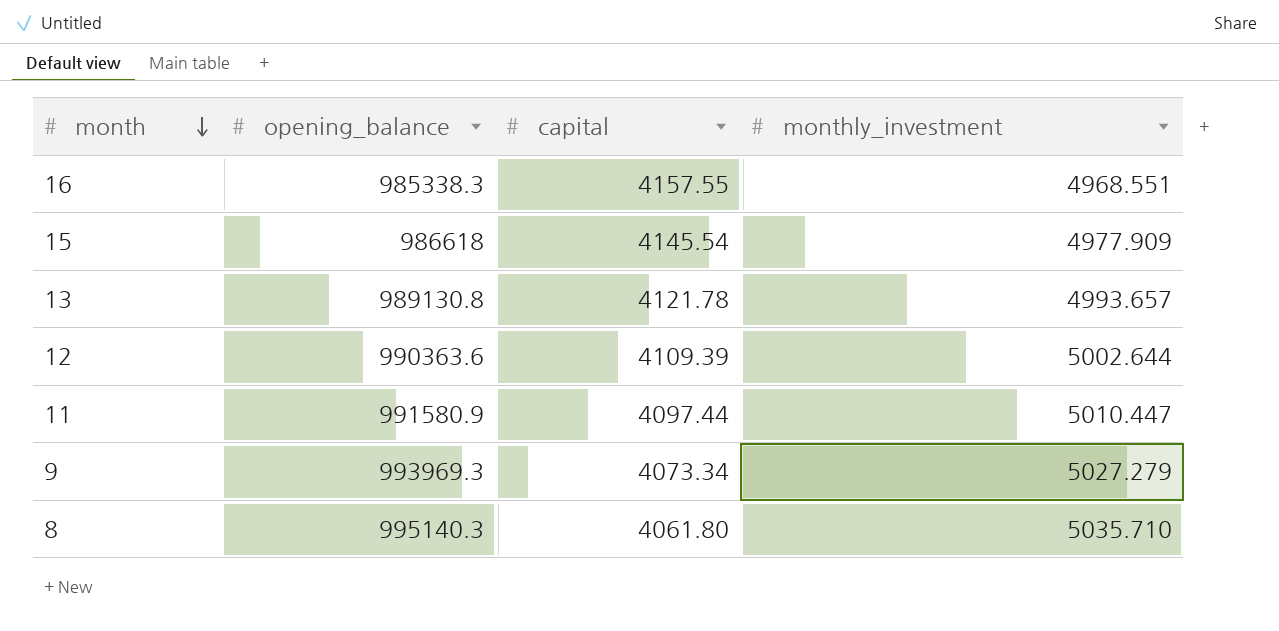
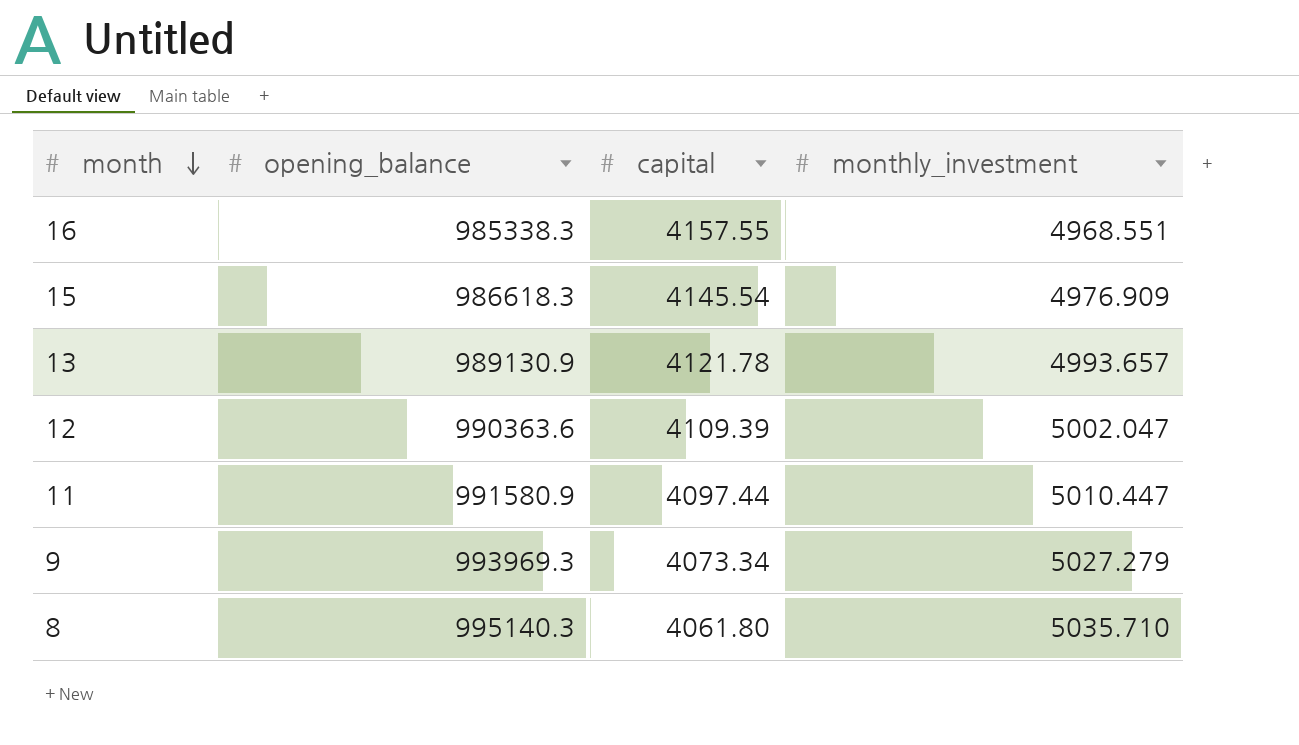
15 | opening_balance: 986618 -> 986618.3
15 | monthly_investment: 4977.909 -> 4976.909
13 | opening_balance: 989130.8 -> 989130.9
12 | monthly_investment: 5002.644 -> 5002.047

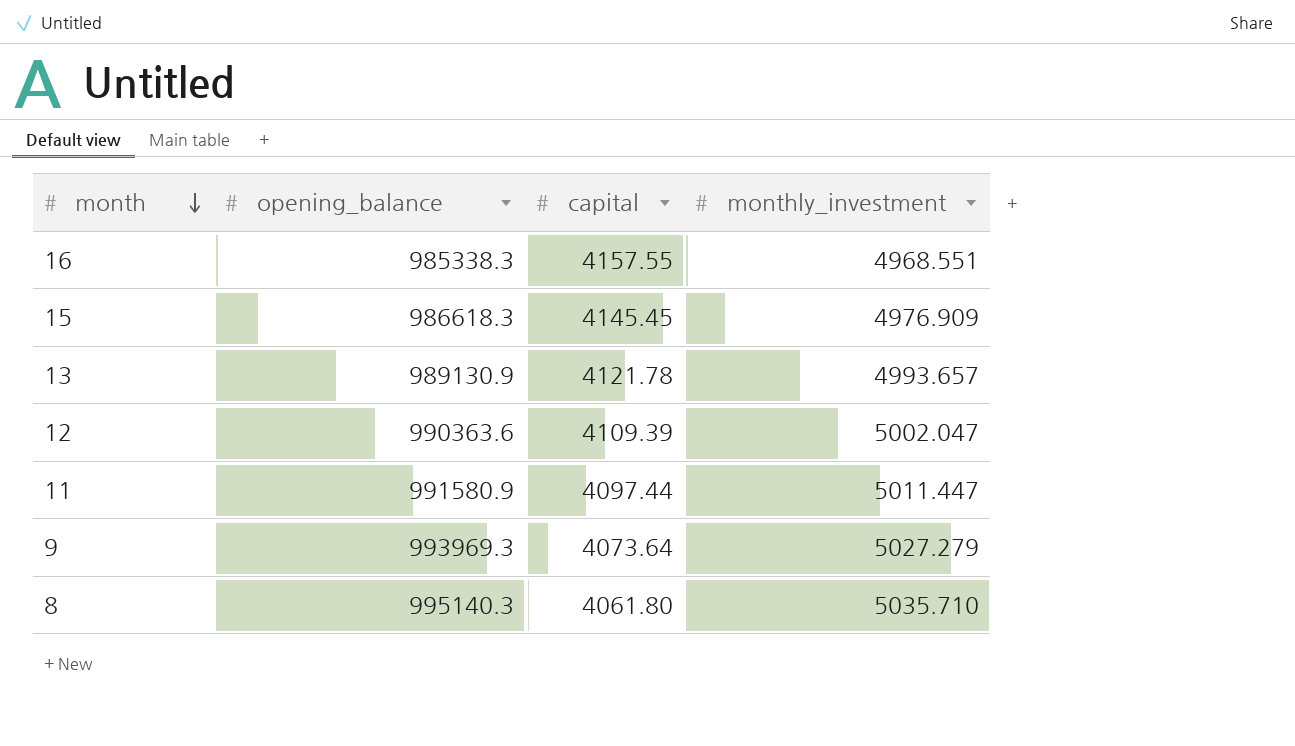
15 | capital: 4145.54 -> 4145.45
11 | monthly_investment: 5010.447 -> 5011.447
9 | capital: 4073.34 -> 4073.64

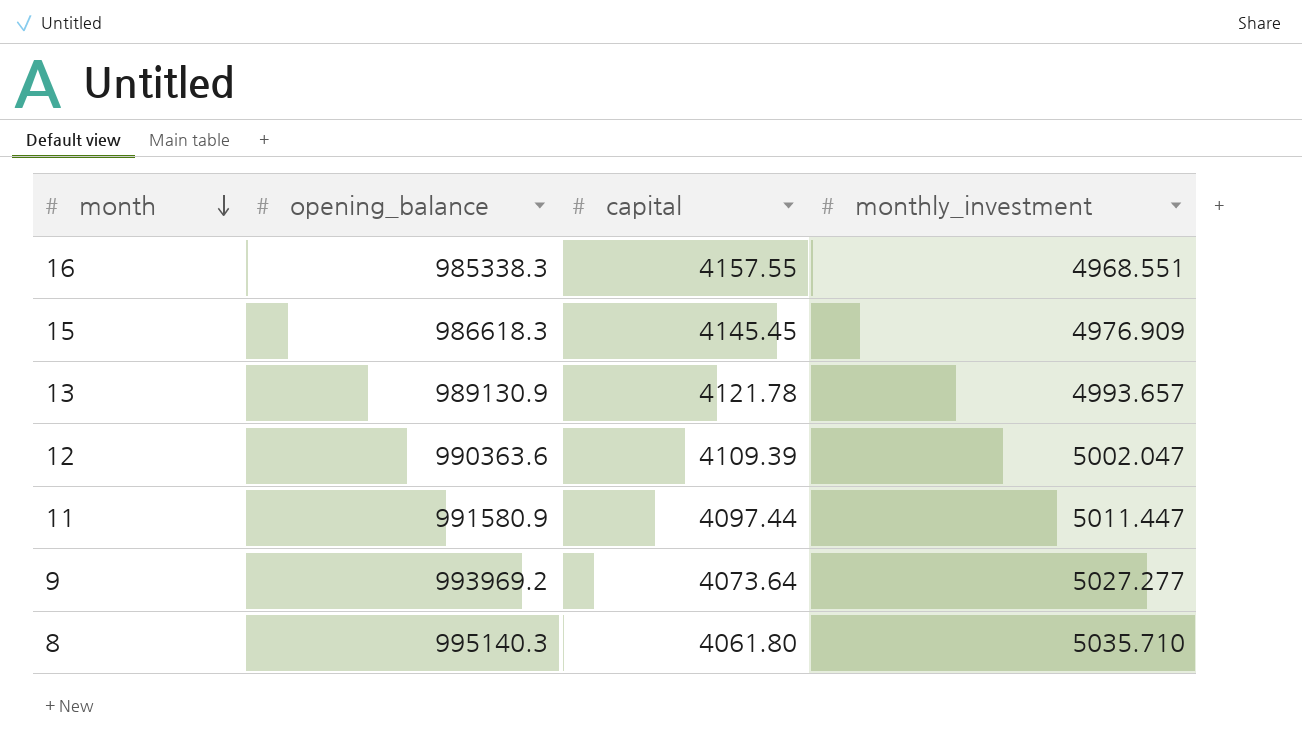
9 | opening_balance: 993969.3 -> 993969.2
9 | monthly_investment: 5027.279 -> 5027.277

